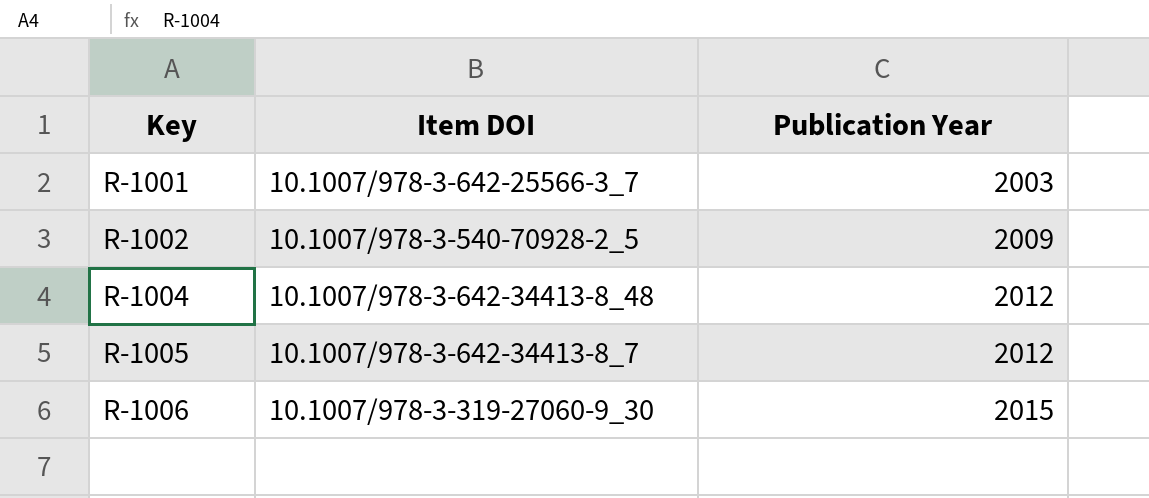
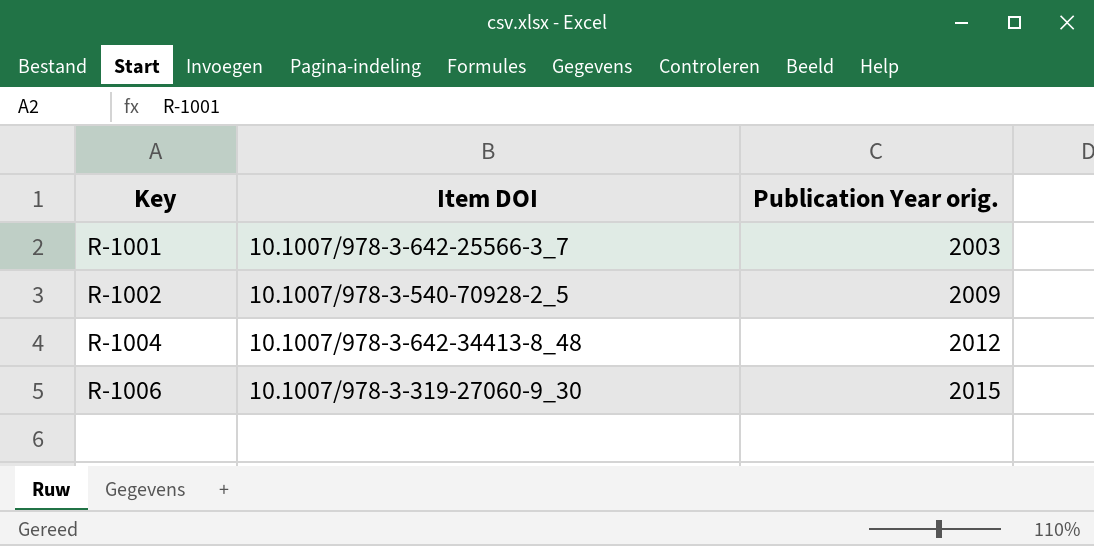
column name: Publication Year -> Publication Year orig.
row R-1005: 10.1007/978-3-642-34413-8_7 | 2012 -> none

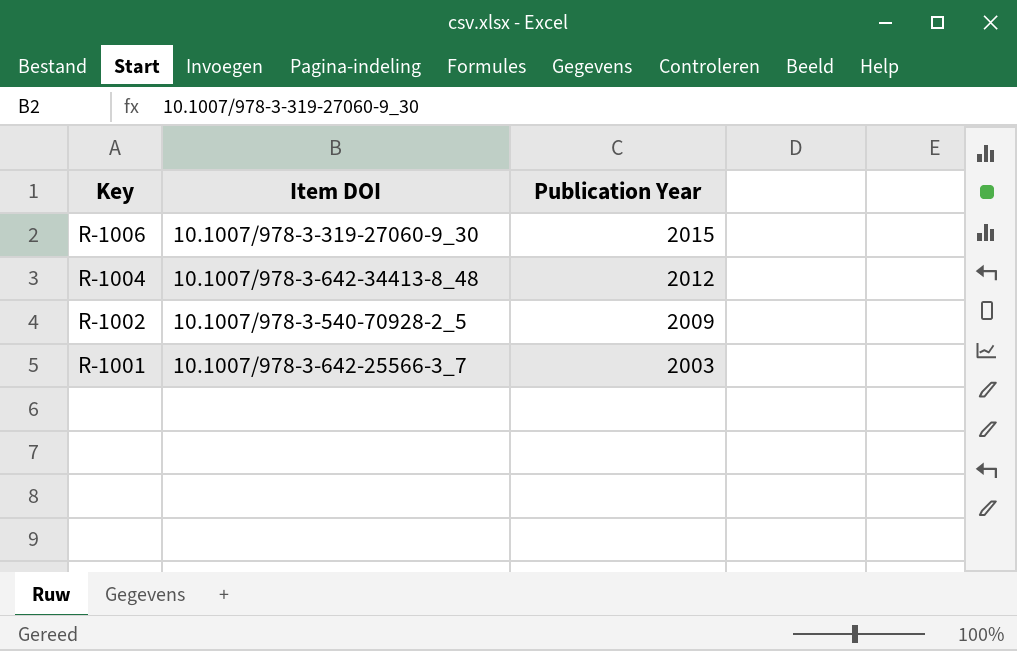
row order: Key ascending -> Key descending
column name: Publication Year orig. -> Publication Year

